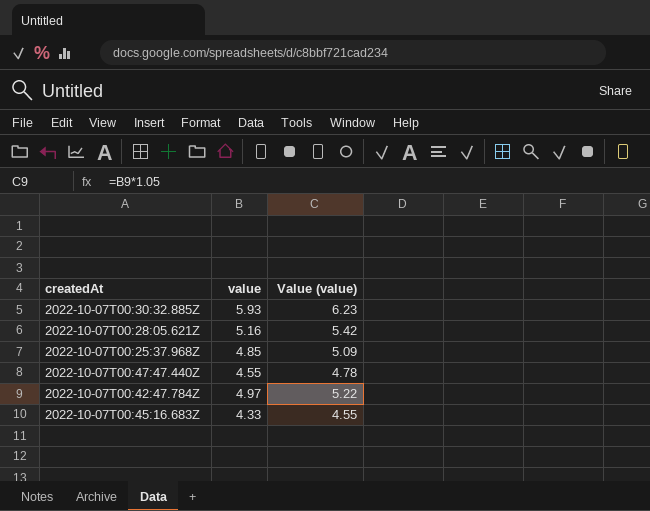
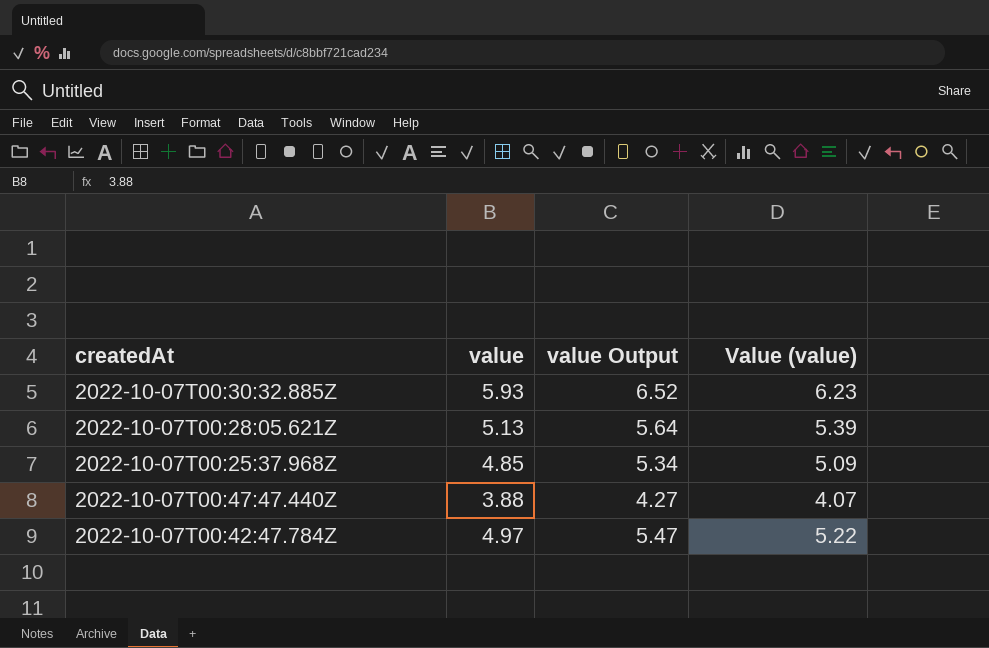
column value Output | formula: none -> [value] * 1.1
row 2022-10-07T00:45:16.683Z: 4.33 | 4.55 -> none
2022-10-07T00:28:05.621Z | value: 5.16 -> 5.13
2022-10-07T00:28:05.621Z | Value (value): 5.42 -> 5.39
2022-10-07T00:47:47.440Z | value: 4.55 -> 3.88
2022-10-07T00:47:47.440Z | Value (value): 4.78 -> 4.07

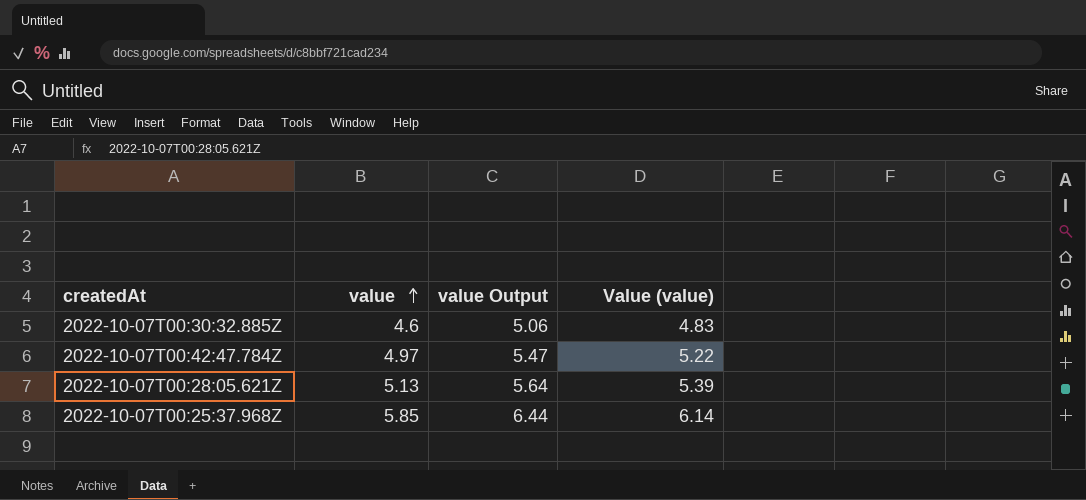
row order: none -> value ascending
row 2022-10-07T00:47:47.440Z: 3.88 | 4.27 | 4.07 -> none
2022-10-07T00:30:32.885Z | value: 5.93 -> 4.6
2022-10-07T00:30:32.885Z | value Output: 6.52 -> 5.06
2022-10-07T00:30:32.885Z | Value (value): 6.23 -> 4.83
2022-10-07T00:25:37.968Z | value: 4.85 -> 5.85
2022-10-07T00:25:37.968Z | value Output: 5.34 -> 6.44
2022-10-07T00:25:37.968Z | Value (value): 5.09 -> 6.14

